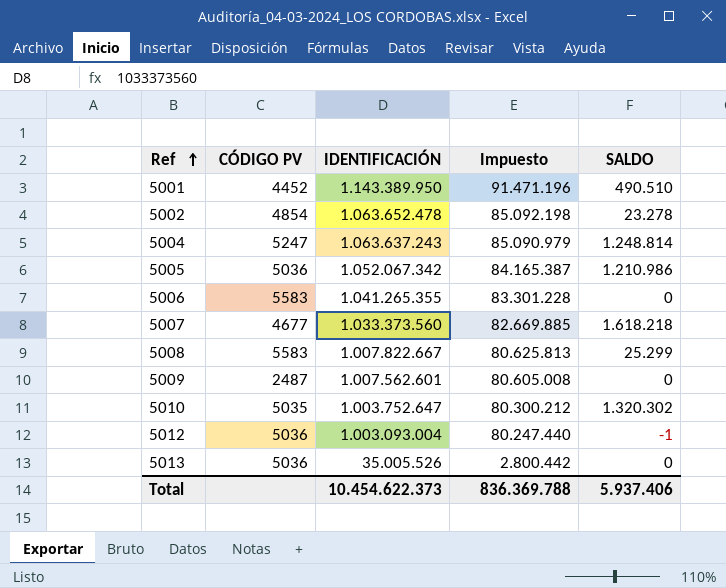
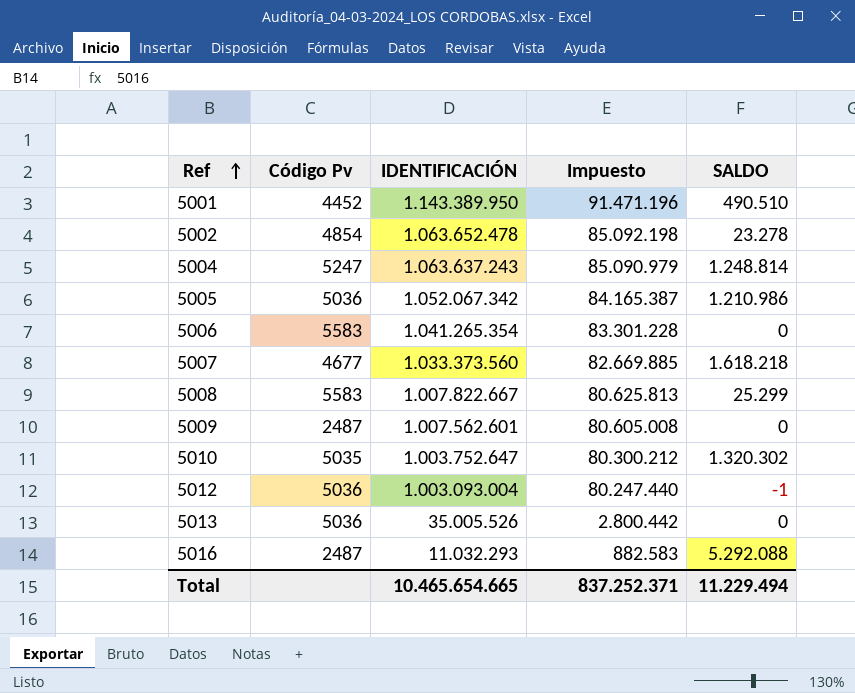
column name: CÓDIGO PV -> Código Pv
5006 | IDENTIFICACIÓN: 1.041.265.355 -> 1.041.265.354
row 5016: none -> 2487 | 11.032.293 | 882.583 | 5.292.088
Total | IDENTIFICACIÓN: 10.454.622.373 -> 10.465.654.665
Total | Impuesto: 836.369.788 -> 837.252.371
Total | SALDO: 5.937.406 -> 11.229.494

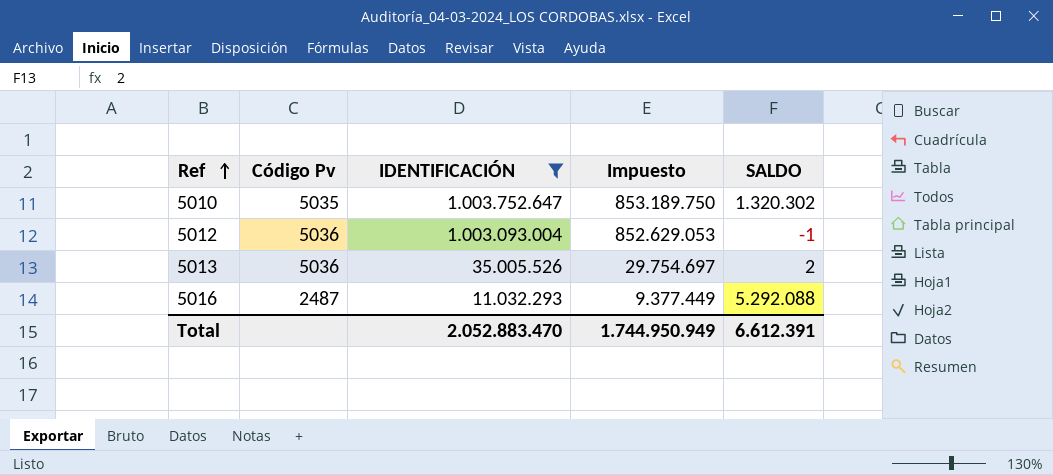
filter: none -> IDENTIFICACIÓN <= 1.003.752.647
column Impuesto | formula: [IDENTIFICACIÓN] * 0,08 -> [IDENTIFICACIÓN] * 0,85
5013 | SALDO: 0 -> 2
Total | IDENTIFICACIÓN: 10.465.654.665 -> 2.052.883.470
Total | Impuesto: 837.252.371 -> 1.744.950.949
Total | SALDO: 11.229.494 -> 6.612.391

